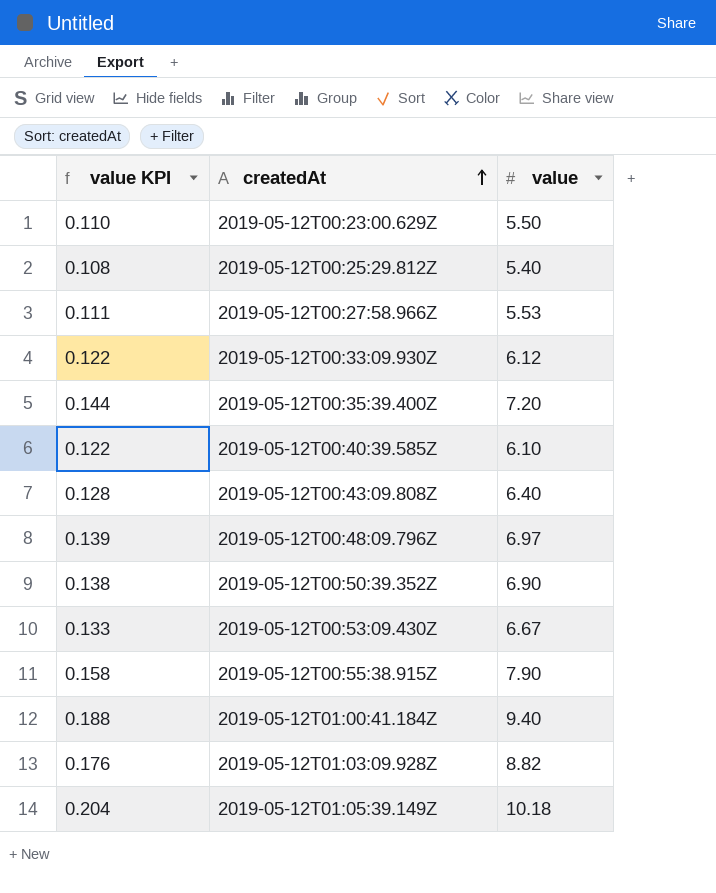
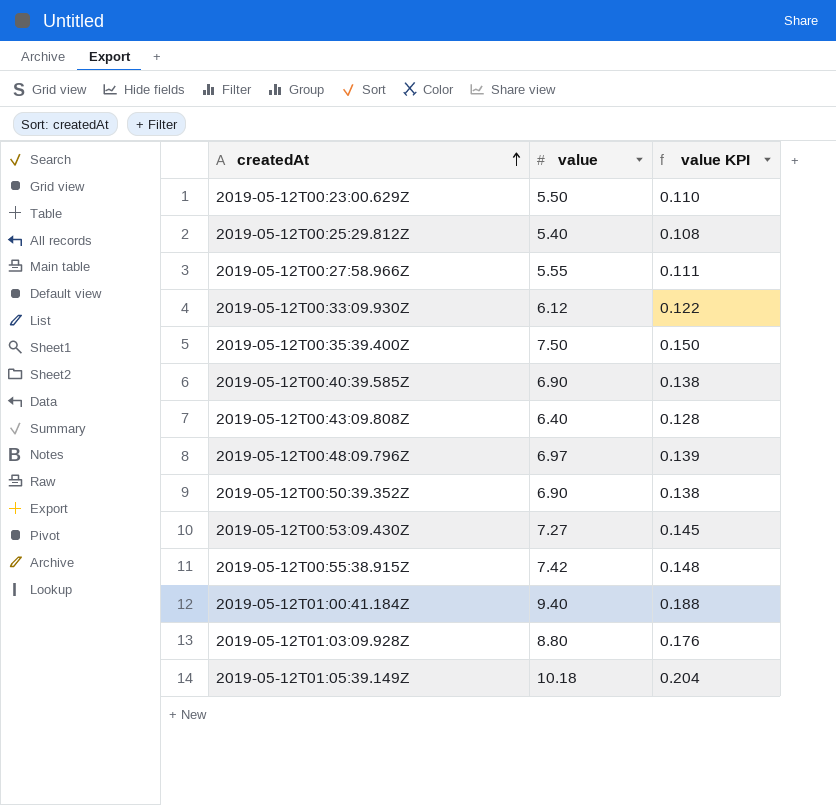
column value KPI | position: 1 -> 3
2019-05-12T00:27:58.966Z | value: 5.53 -> 5.55
2019-05-12T00:35:39.400Z | value: 7.20 -> 7.50
2019-05-12T00:35:39.400Z | value KPI: 0.144 -> 0.150
2019-05-12T00:40:39.585Z | value: 6.10 -> 6.90
2019-05-12T00:40:39.585Z | value KPI: 0.122 -> 0.138
2019-05-12T00:53:09.430Z | value: 6.67 -> 7.27
2019-05-12T00:53:09.430Z | value KPI: 0.133 -> 0.145
2019-05-12T00:55:38.915Z | value: 7.90 -> 7.42
2019-05-12T00:55:38.915Z | value KPI: 0.158 -> 0.148
2019-05-12T01:03:09.928Z | value: 8.82 -> 8.80

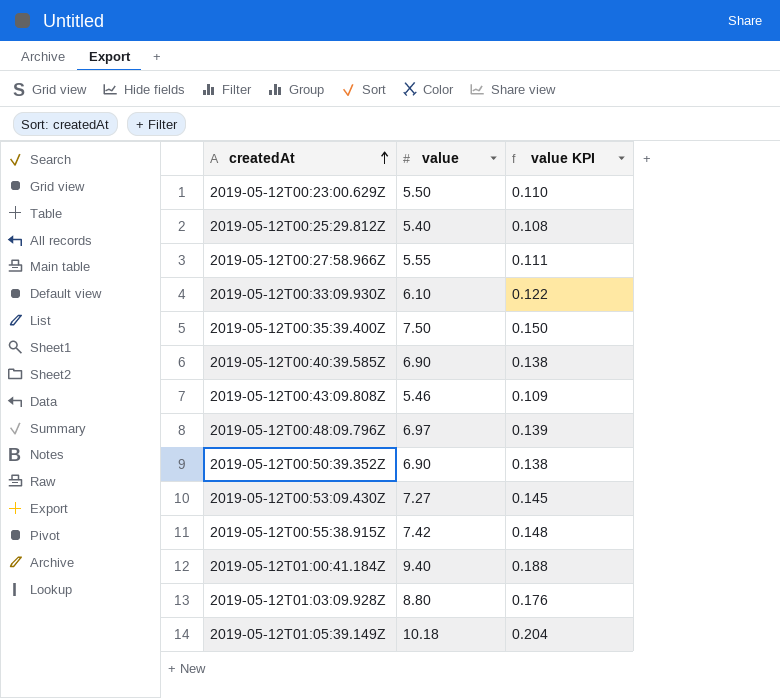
2019-05-12T00:33:09.930Z | value: 6.12 -> 6.10
2019-05-12T00:43:09.808Z | value: 6.40 -> 5.46
2019-05-12T00:43:09.808Z | value KPI: 0.128 -> 0.109

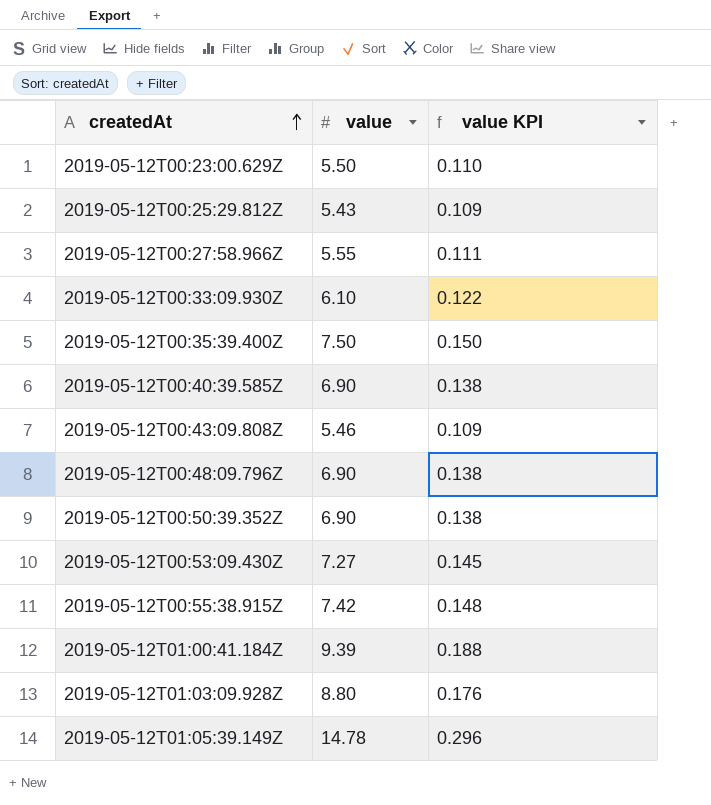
2019-05-12T00:25:29.812Z | value: 5.40 -> 5.43
2019-05-12T00:25:29.812Z | value KPI: 0.108 -> 0.109
2019-05-12T00:48:09.796Z | value: 6.97 -> 6.90
2019-05-12T00:48:09.796Z | value KPI: 0.139 -> 0.138
2019-05-12T01:00:41.184Z | value: 9.40 -> 9.39
2019-05-12T01:05:39.149Z | value: 10.18 -> 14.78
2019-05-12T01:05:39.149Z | value KPI: 0.204 -> 0.296

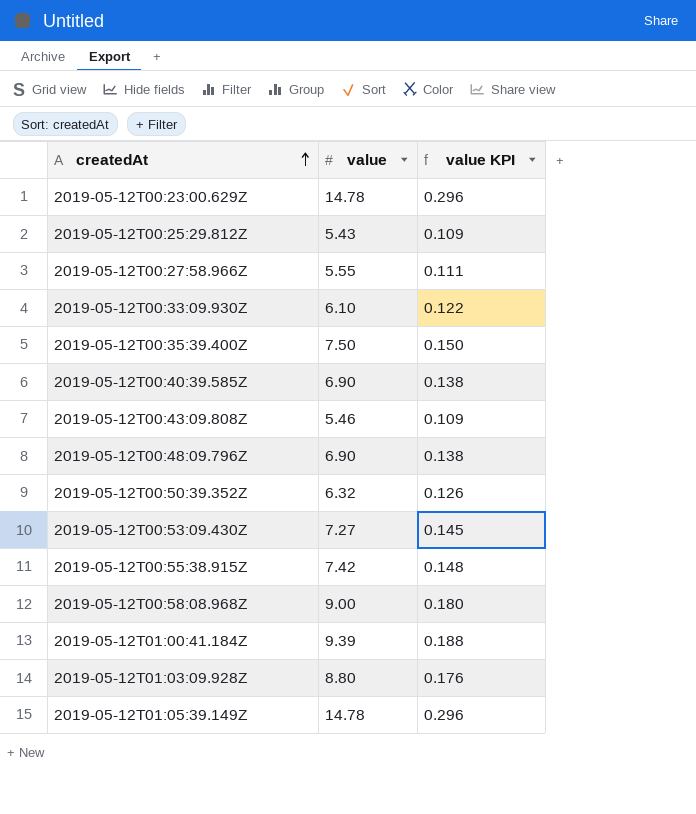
2019-05-12T00:23:00.629Z | value: 5.50 -> 14.78
2019-05-12T00:23:00.629Z | value KPI: 0.110 -> 0.296
2019-05-12T00:50:39.352Z | value: 6.90 -> 6.32
2019-05-12T00:50:39.352Z | value KPI: 0.138 -> 0.126
row 2019-05-12T00:58:08.968Z: none -> 9.00 | 0.180

